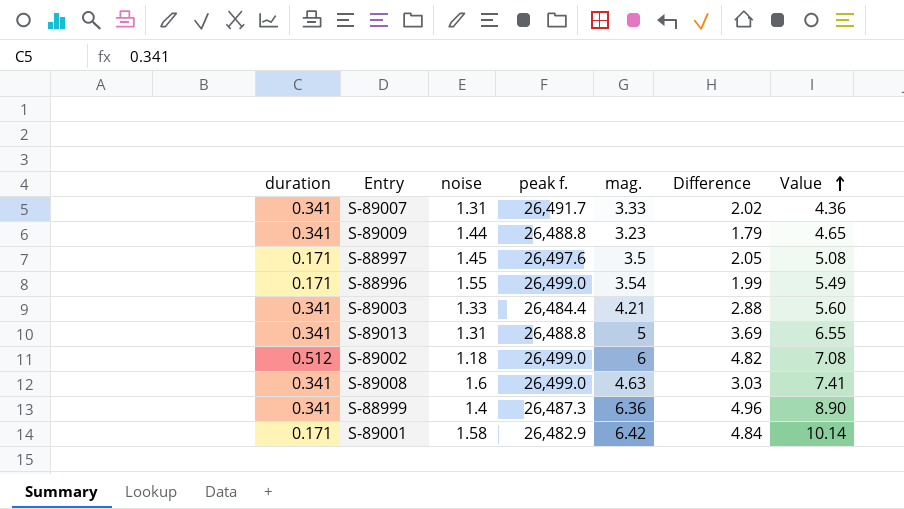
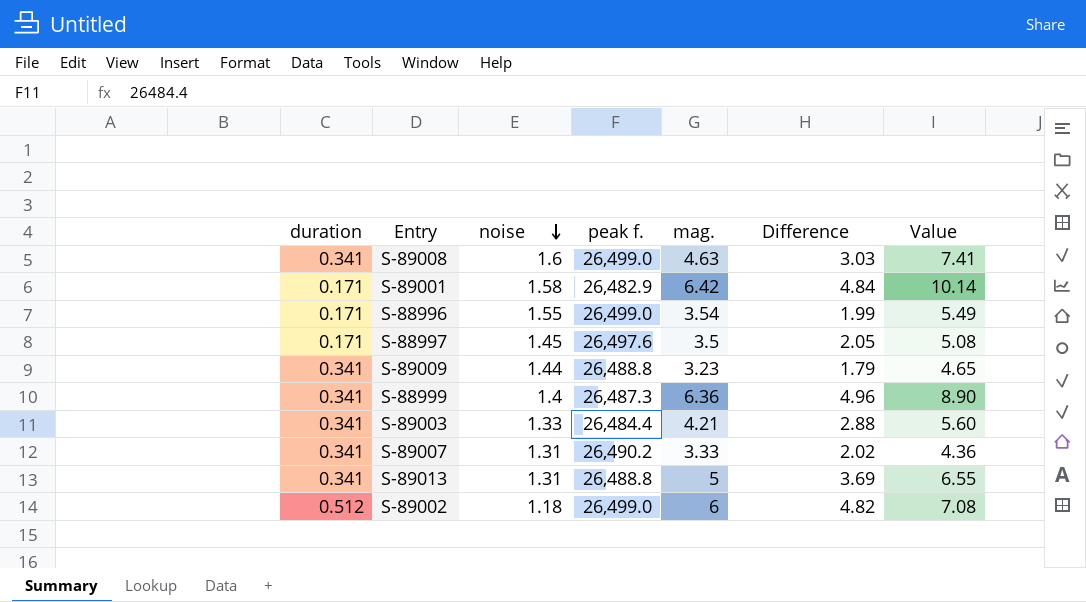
row order: Value ascending -> noise descending
S-89007 | peak f.: 26,491.7 -> 26,490.2

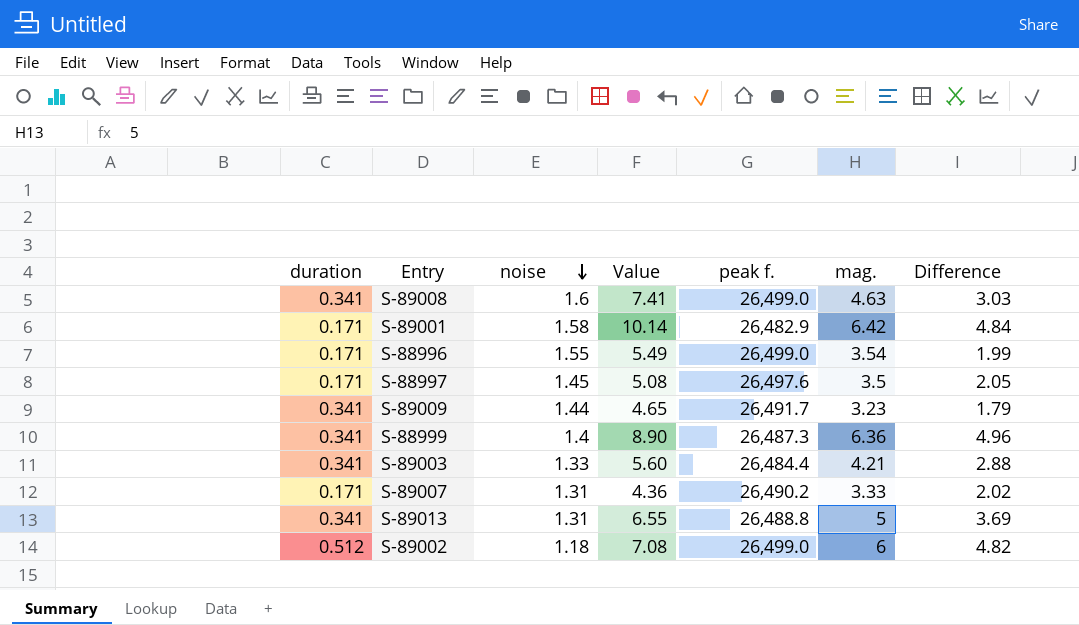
column Value | position: 7 -> 4
S-89009 | peak f.: 26,488.8 -> 26,491.7
S-89007 | duration: 0.341 -> 0.171

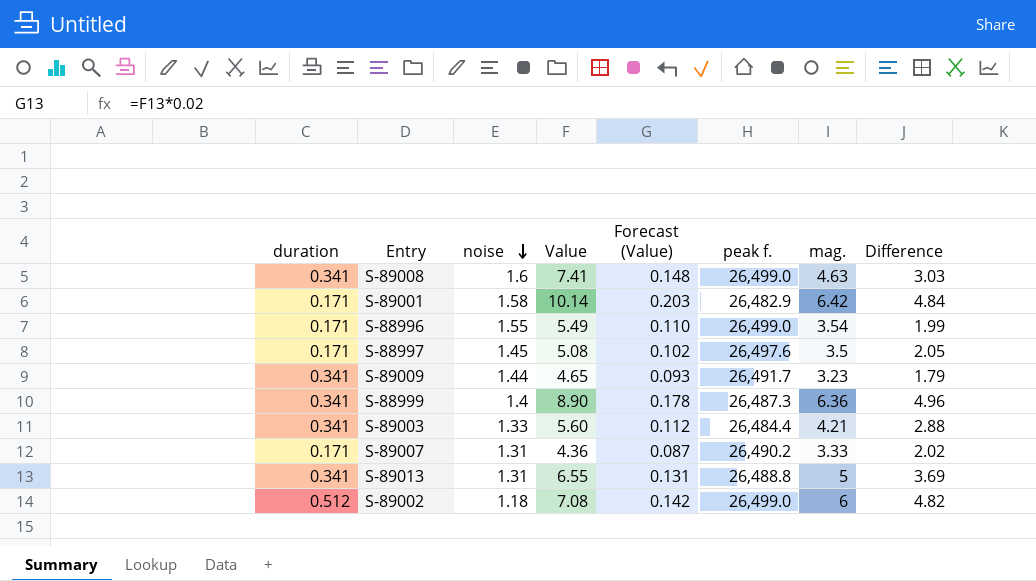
column Forecast (Value) | formula: none -> [Value] * 0.02

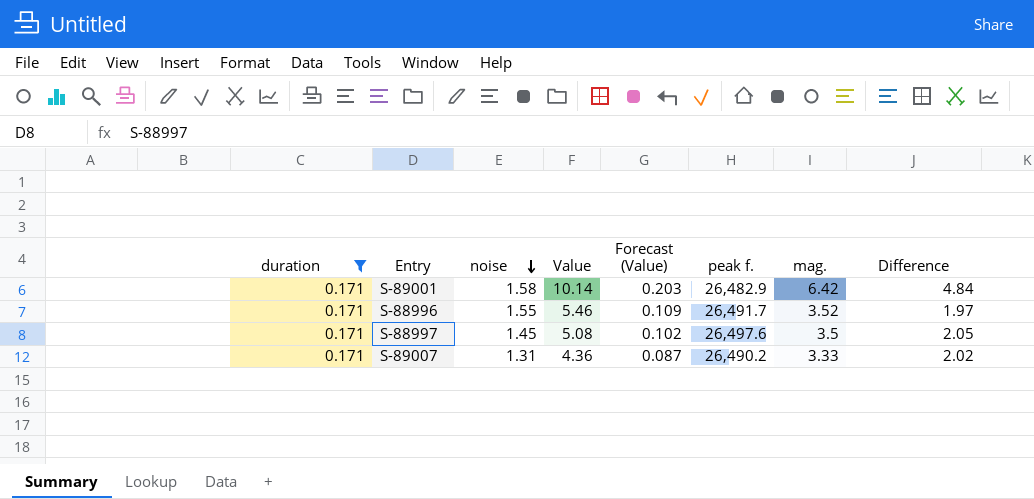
filter: none -> duration = 0.171
S-88996 | Value: 5.49 -> 5.46
S-88996 | Forecast (Value): 0.110 -> 0.109
S-88996 | peak f.: 26,499.0 -> 26,491.7
S-88996 | mag.: 3.54 -> 3.52
S-88996 | Difference: 1.99 -> 1.97

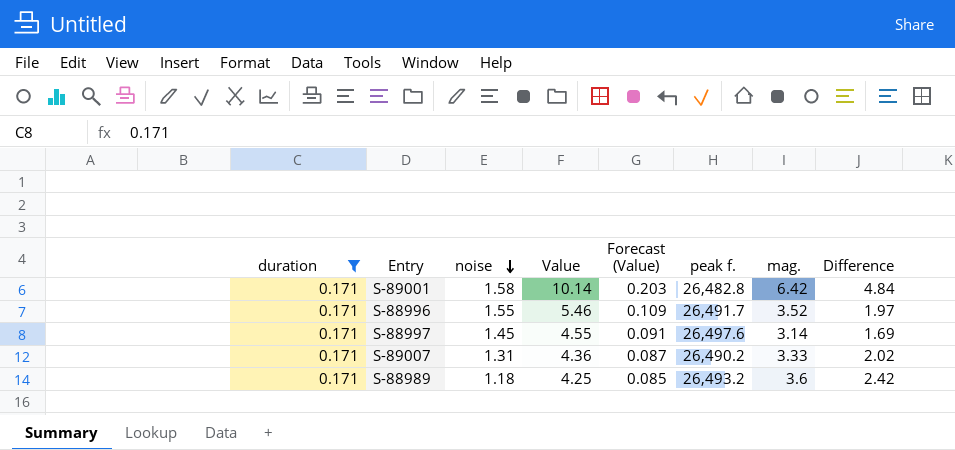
S-89001 | peak f.: 26,482.9 -> 26,482.8
S-88997 | Value: 5.08 -> 4.55
S-88997 | Forecast (Value): 0.102 -> 0.091
S-88997 | mag.: 3.5 -> 3.14
S-88997 | Difference: 2.05 -> 1.69
row S-88989: none -> 0.171 | 1.18 | 4.25 | 0.085 | 26,493.2 | 3.6 | 2.42

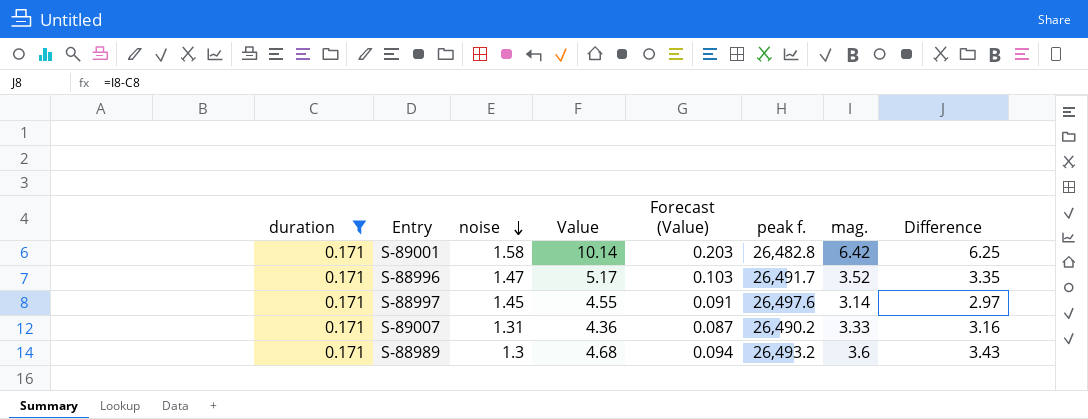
column Difference | formula: [mag.] - [noise] -> [mag.] - [duration]
S-88996 | noise: 1.55 -> 1.47
S-88996 | Value: 5.46 -> 5.17
S-88996 | Forecast (Value): 0.109 -> 0.103
S-88989 | noise: 1.18 -> 1.3
S-88989 | Value: 4.25 -> 4.68
S-88989 | Forecast (Value): 0.085 -> 0.094

